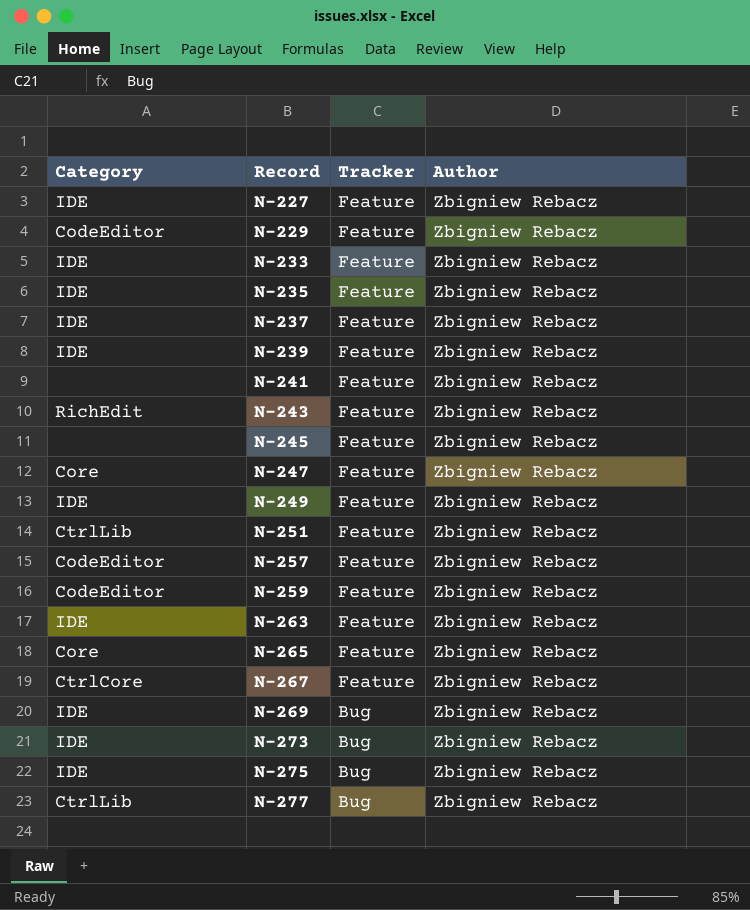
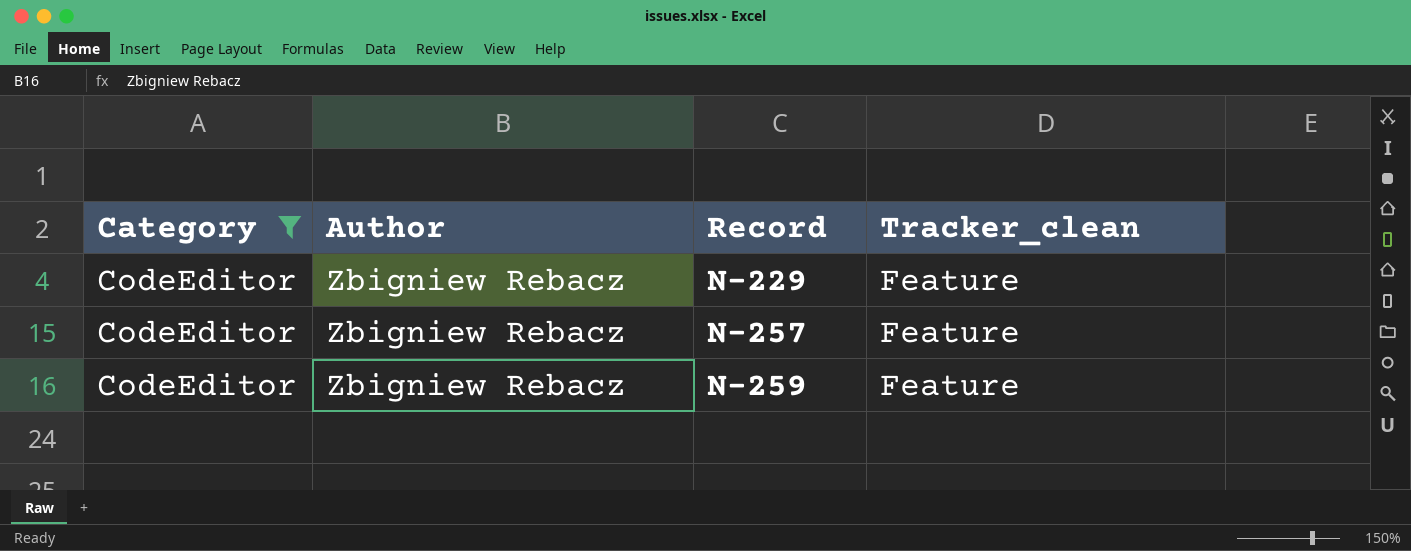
filter: none -> Category = CodeEditor
column Author | position: 4 -> 2
column name: Tracker -> Tracker_clean

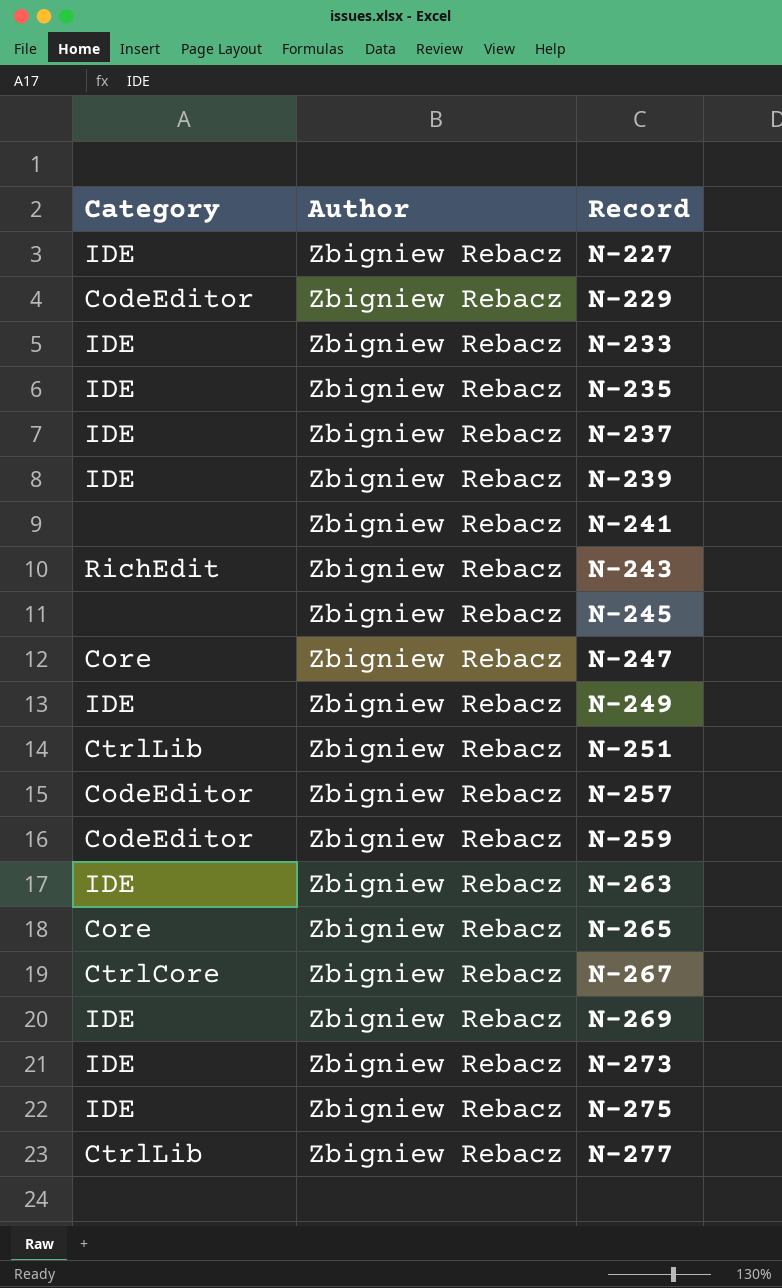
filter: Category = CodeEditor -> none
column Tracker_clean | position: 4 -> none

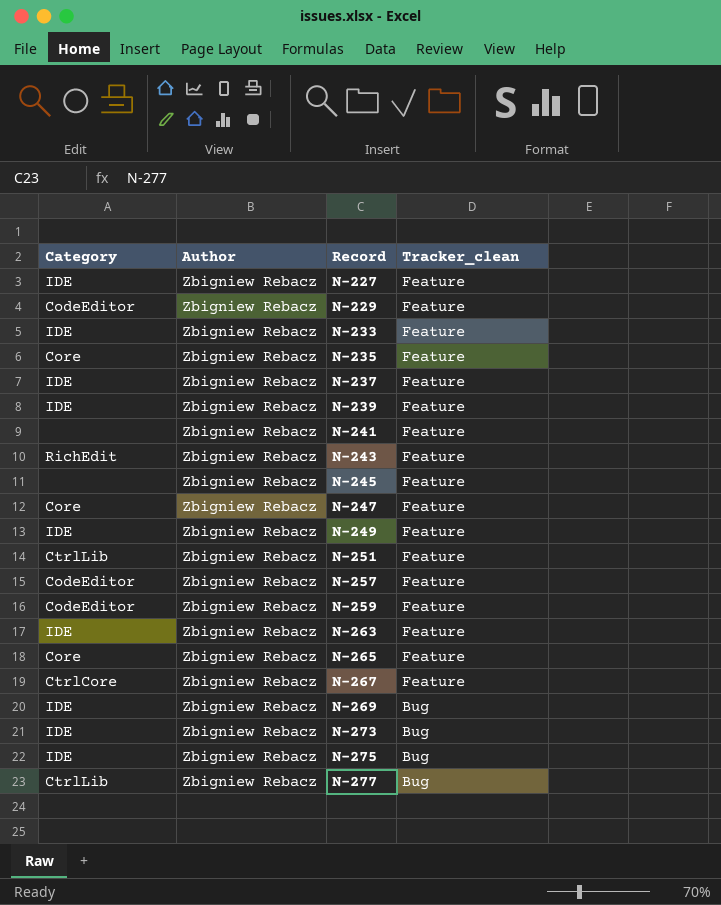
column Tracker_clean | position: none -> 4
N-235 | Category: IDE -> Core

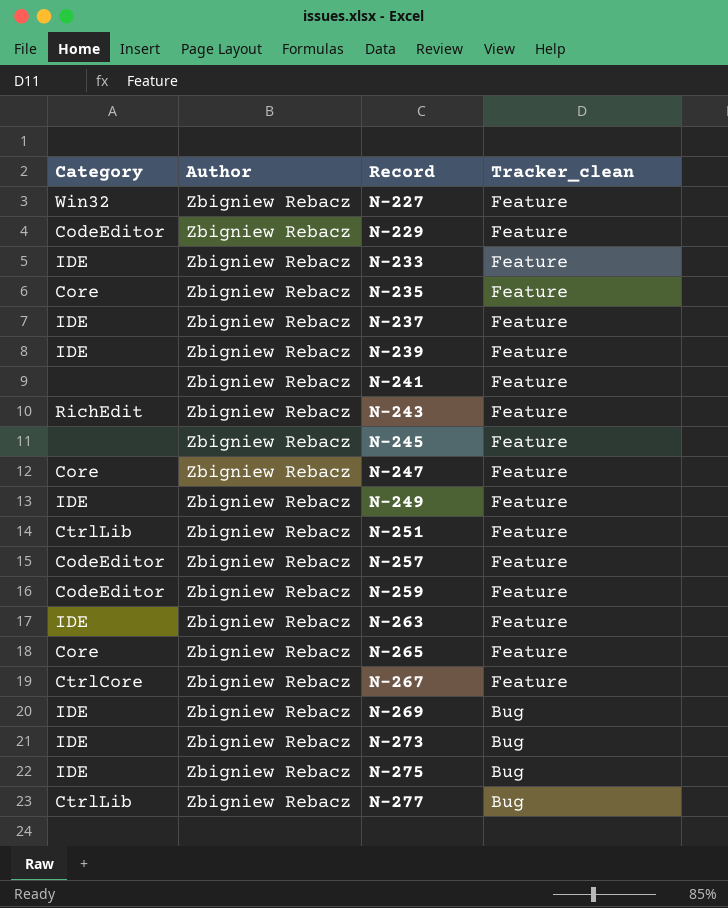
N-227 | Category: IDE -> Win32

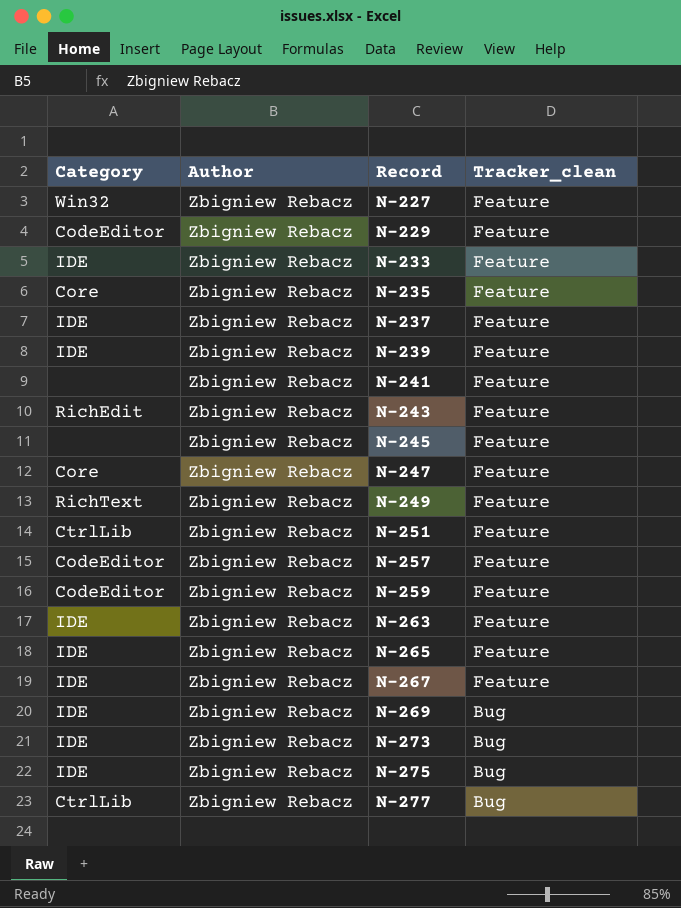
N-249 | Category: IDE -> RichText
N-265 | Category: Core -> IDE
N-267 | Category: CtrlCore -> IDE

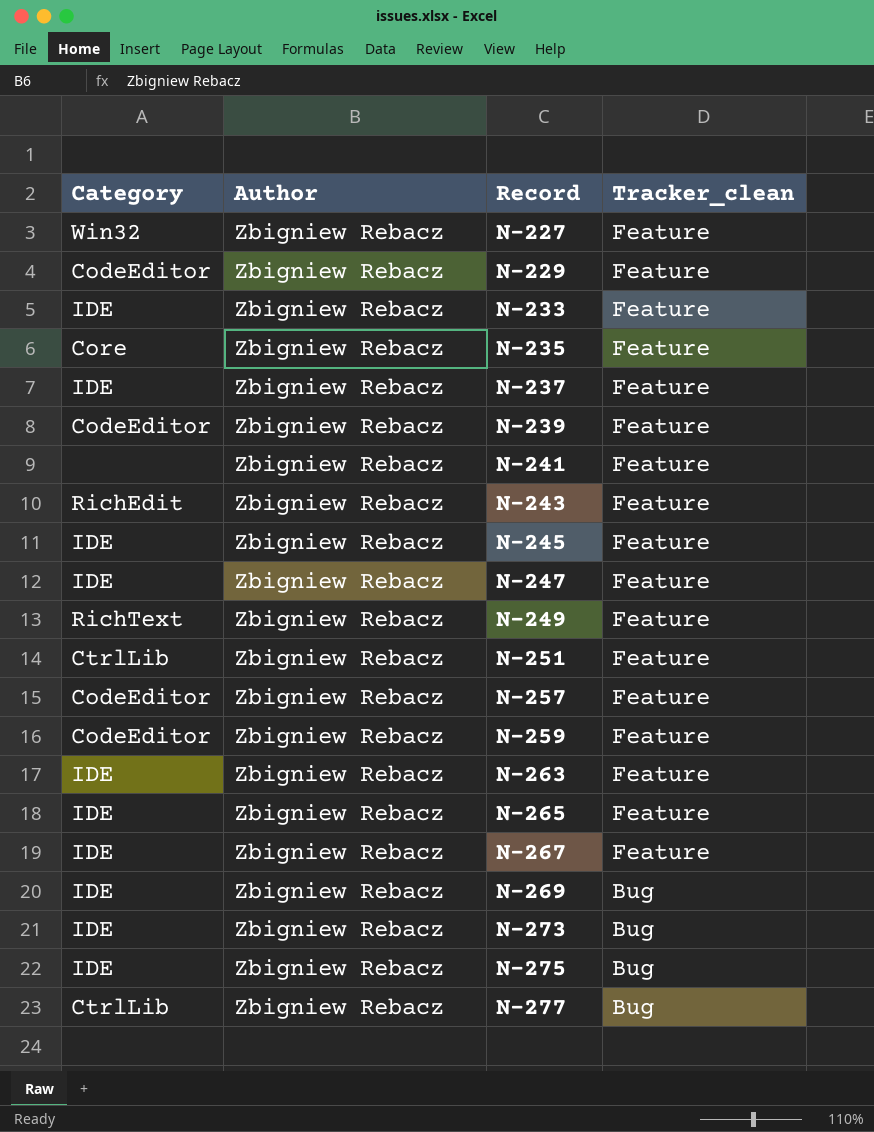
N-239 | Category: IDE -> CodeEditor
N-245 | Category: none -> IDE
N-247 | Category: Core -> IDE

